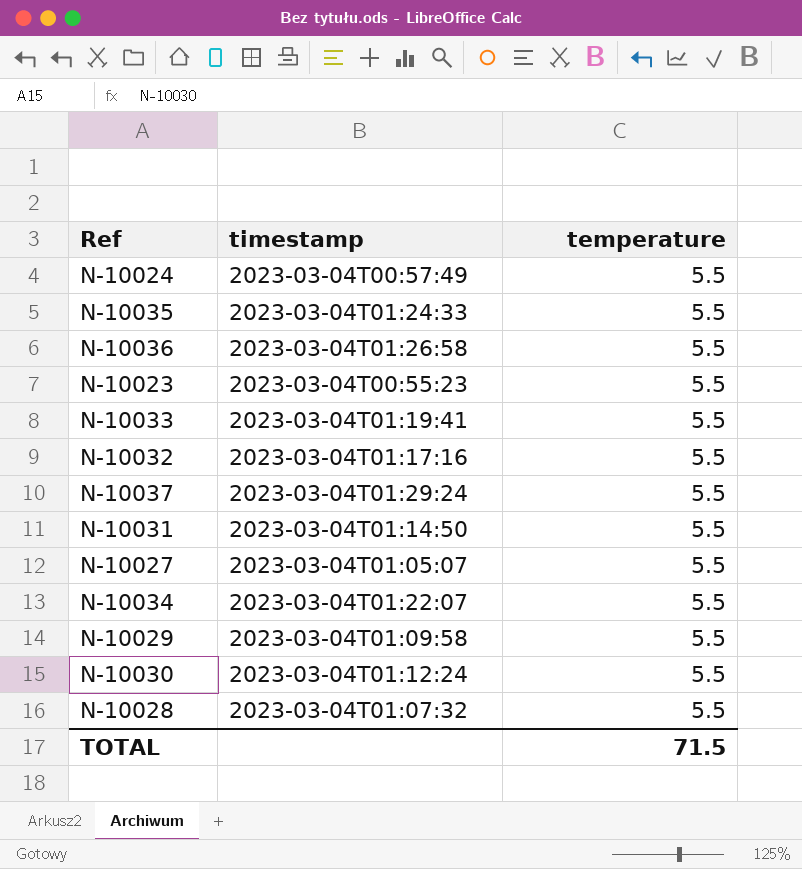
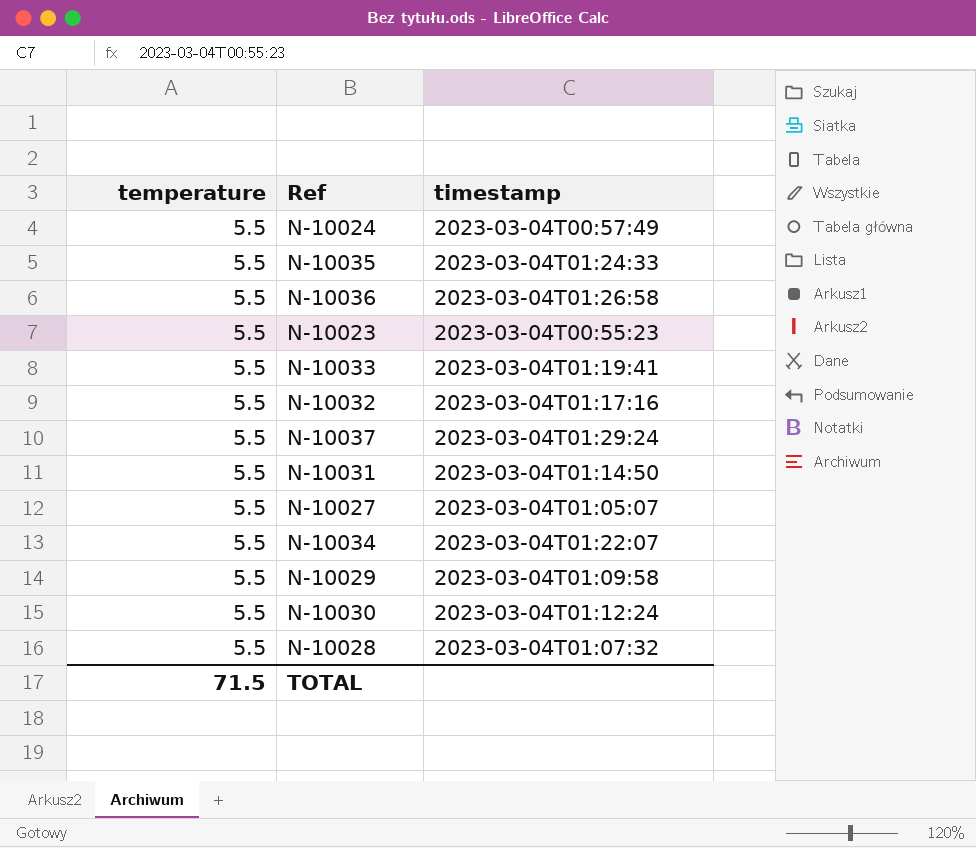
column temperature | position: 3 -> 1

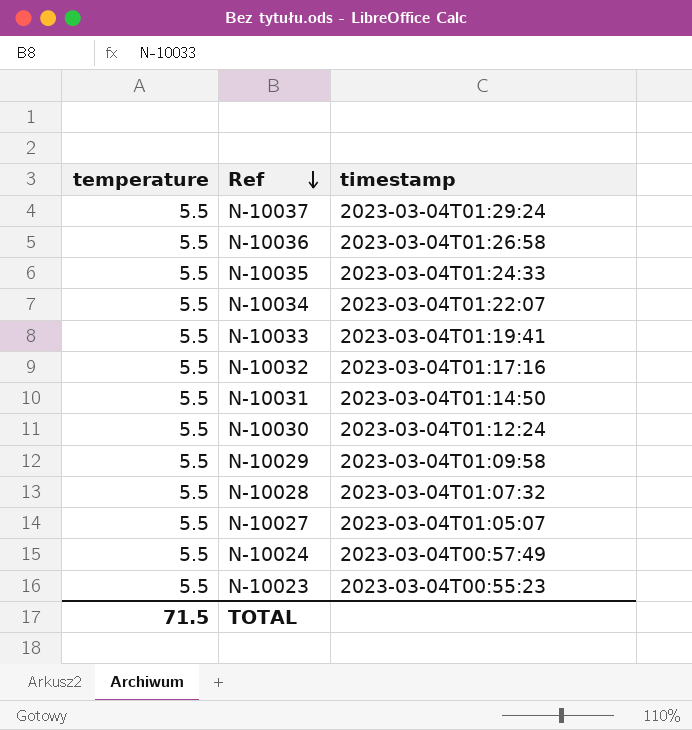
row order: none -> Ref descending

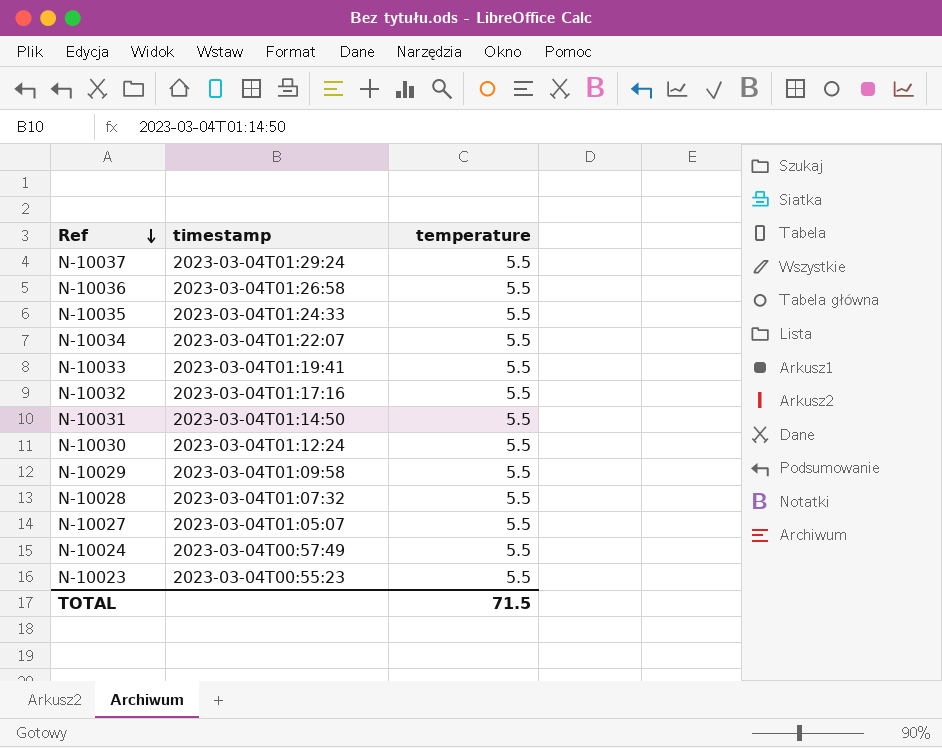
column temperature | position: 1 -> 3

